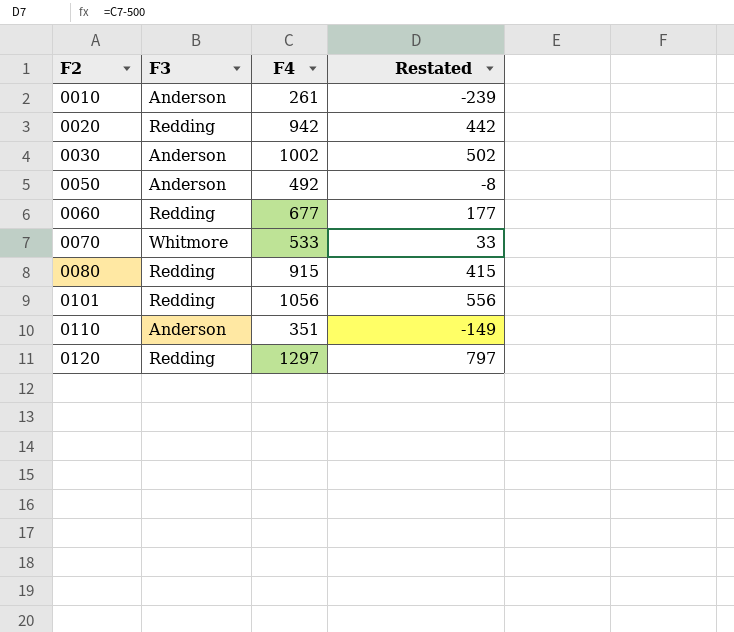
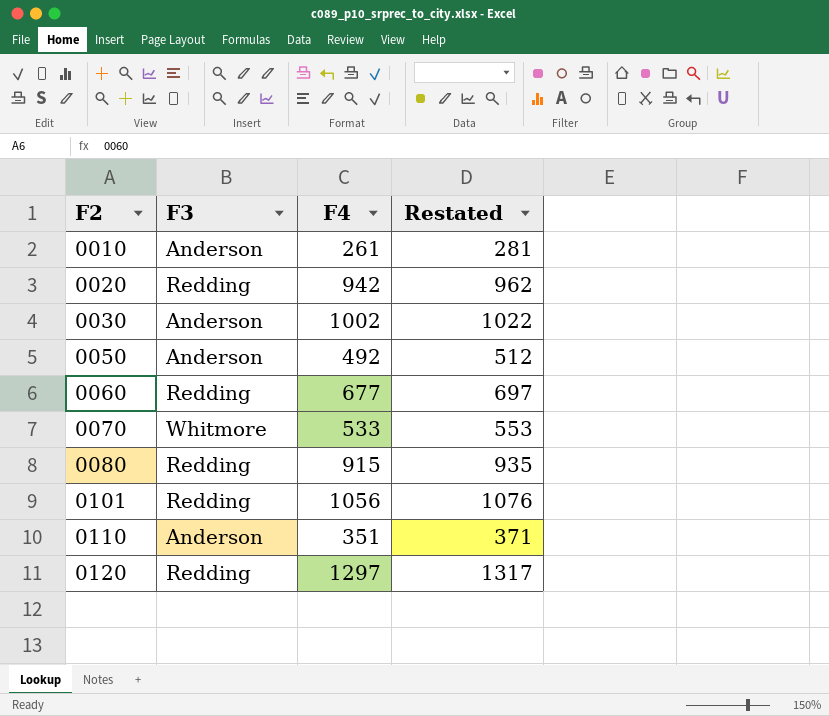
column Restated | formula: [F4] - 500 -> [F4] + 20

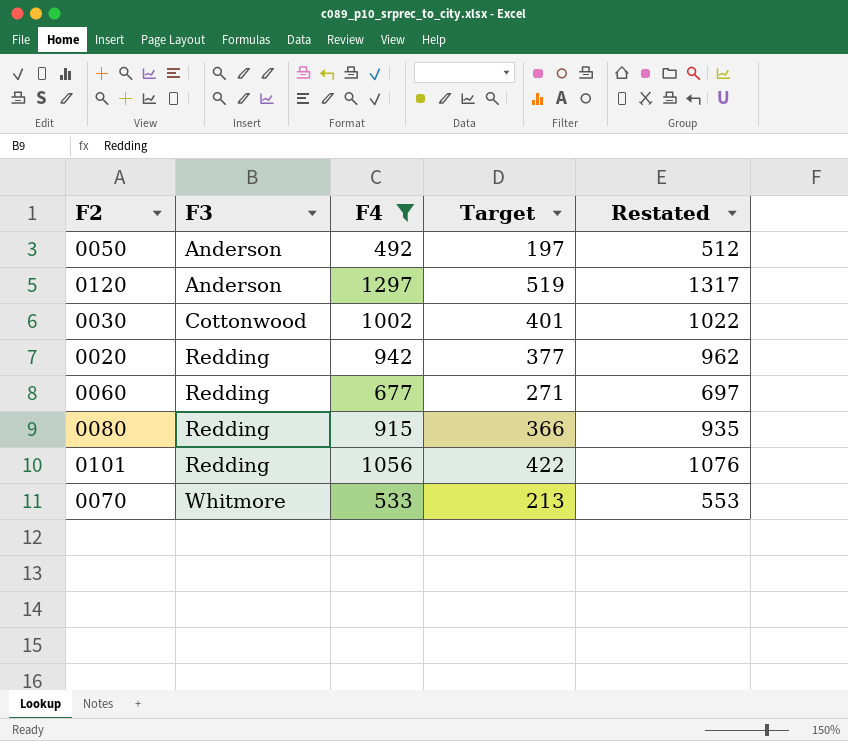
filter: none -> F4 >= 492
row order: F2 ascending -> F3 ascending
column Target | formula: none -> [F4] * 0.4
0120 | F3: Redding -> Anderson
0030 | F3: Anderson -> Cottonwood

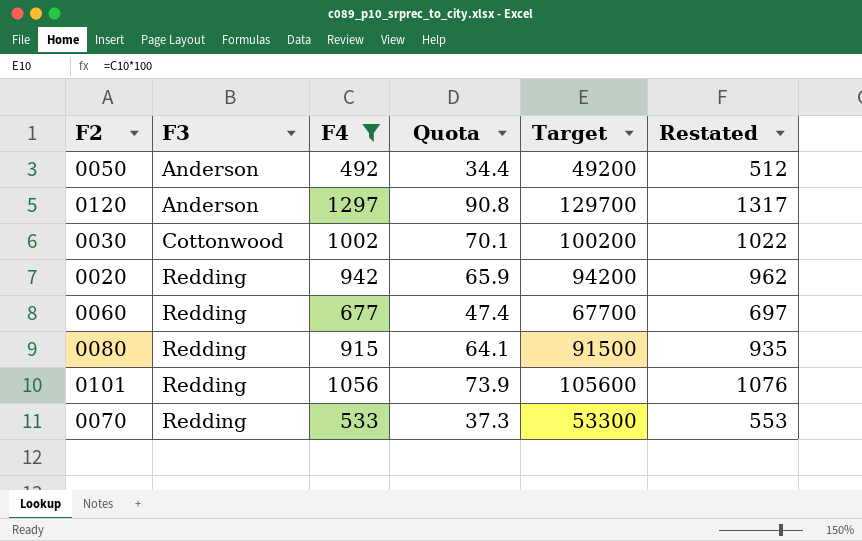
column Quota | formula: none -> [F4] * 0.07
column Target | formula: [F4] * 0.4 -> [F4] * 100
0070 | F3: Whitmore -> Redding

